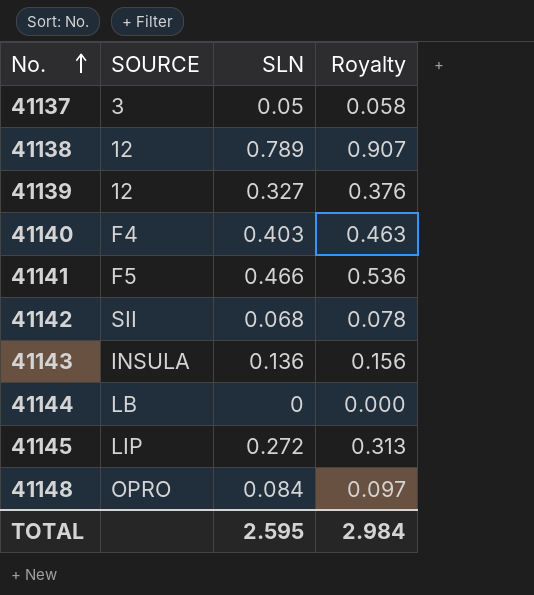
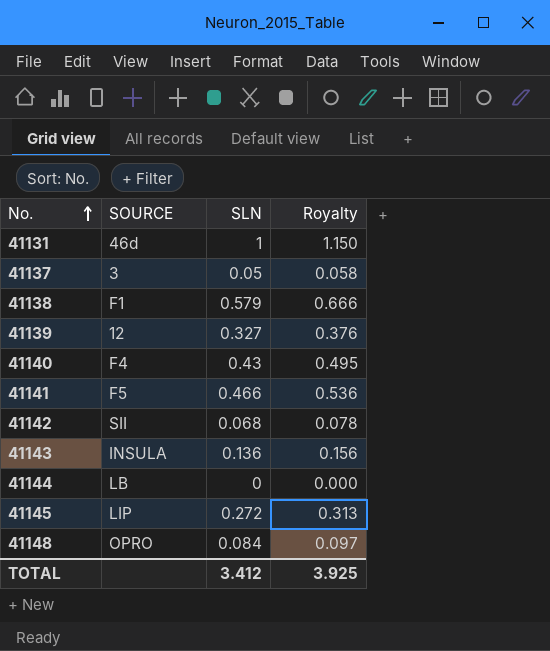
row 41131: none -> 46d | 1 | 1.150
41138 | SOURCE: 12 -> F1
41138 | SLN: 0.789 -> 0.579
41138 | Royalty: 0.907 -> 0.666
41140 | SLN: 0.403 -> 0.43
41140 | Royalty: 0.463 -> 0.495
TOTAL | SLN: 2.595 -> 3.412
TOTAL | Royalty: 2.984 -> 3.925

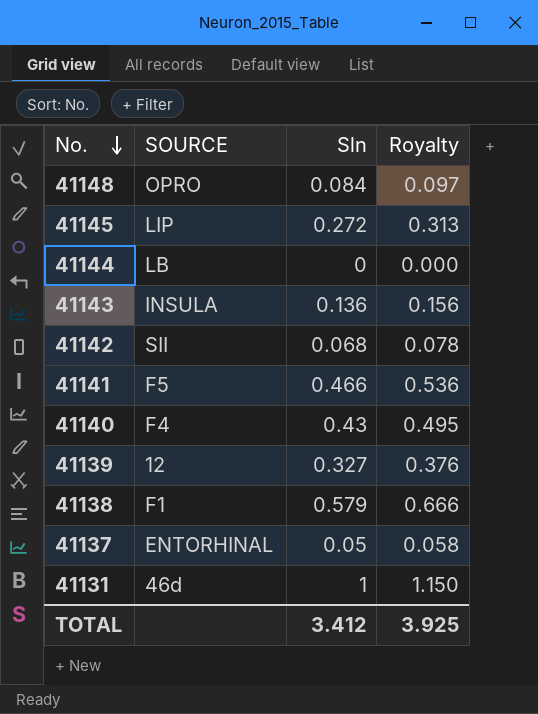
row order: No. ascending -> No. descending
column name: SLN -> Sln
41137 | SOURCE: 3 -> ENTORHINAL

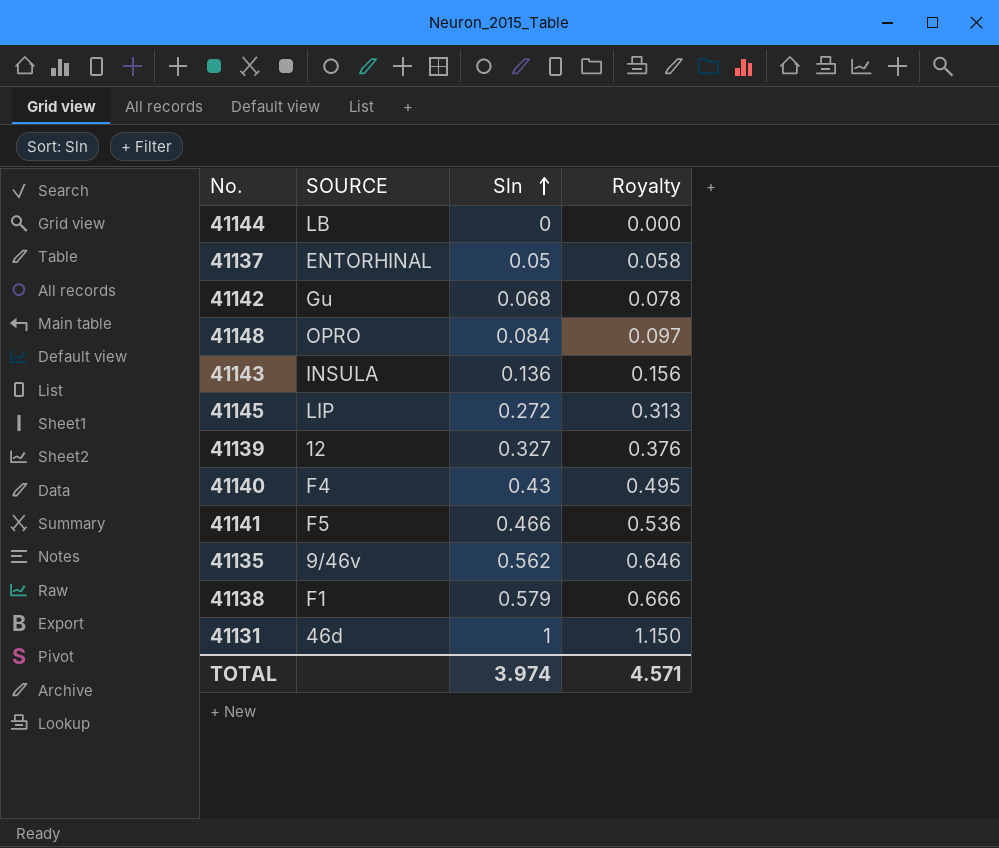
row order: No. descending -> Sln ascending
41142 | SOURCE: SII -> Gu
row 41135: none -> 9/46v | 0.562 | 0.646
TOTAL | Sln: 3.412 -> 3.974
TOTAL | Royalty: 3.925 -> 4.571

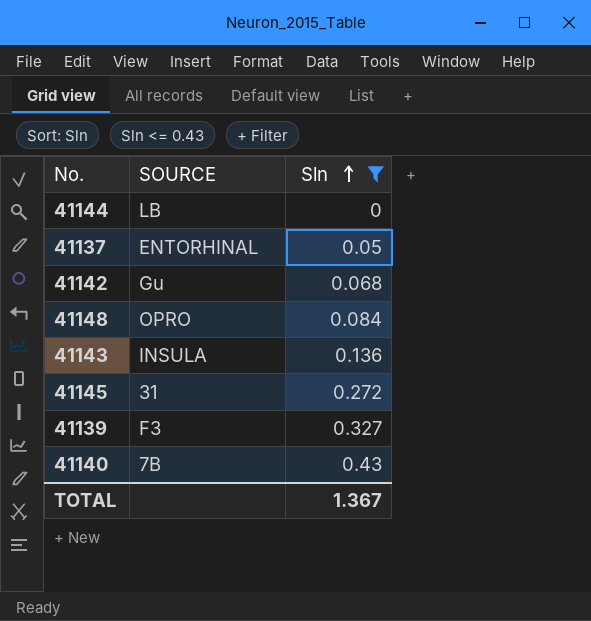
filter: none -> Sln <= 0.43
column Royalty | formula: [Sln] * 1.15 -> none
41145 | SOURCE: LIP -> 31
41139 | SOURCE: 12 -> F3
41140 | SOURCE: F4 -> 7B
TOTAL | Sln: 3.974 -> 1.367

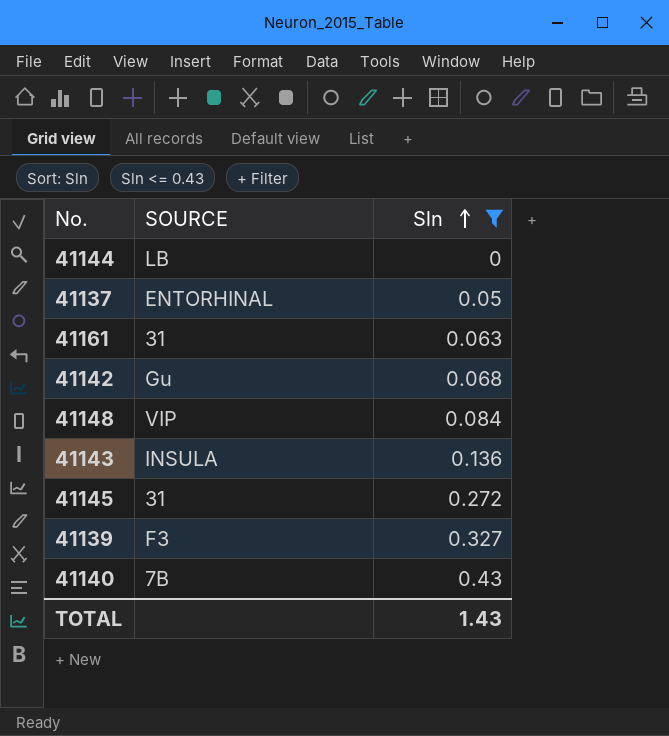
row 41161: none -> 31 | 0.063
41148 | SOURCE: OPRO -> VIP
TOTAL | Sln: 1.367 -> 1.43

